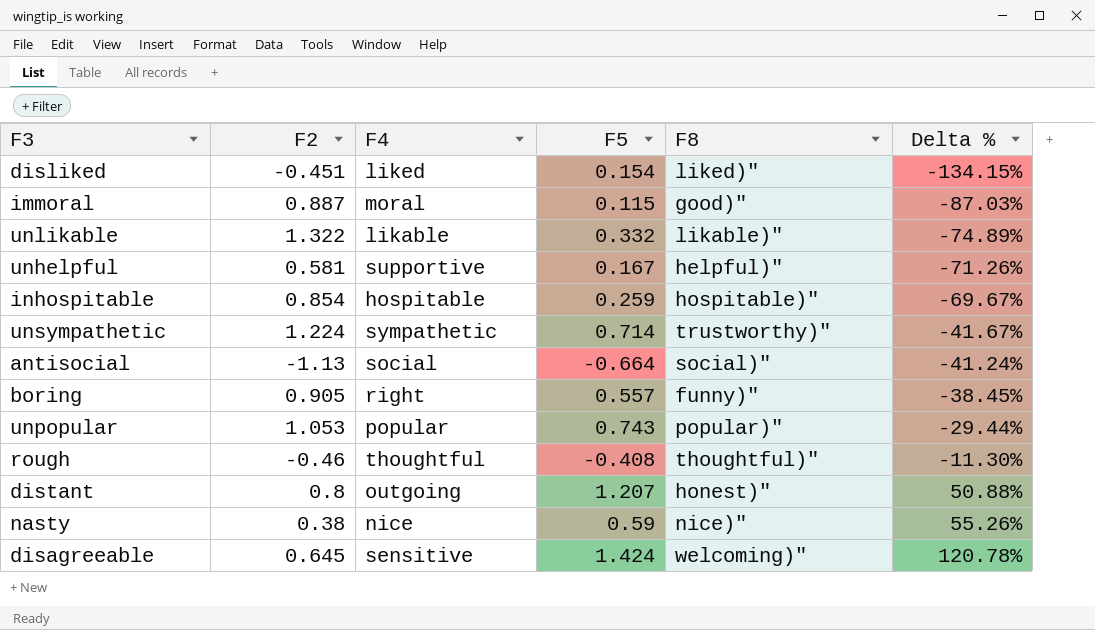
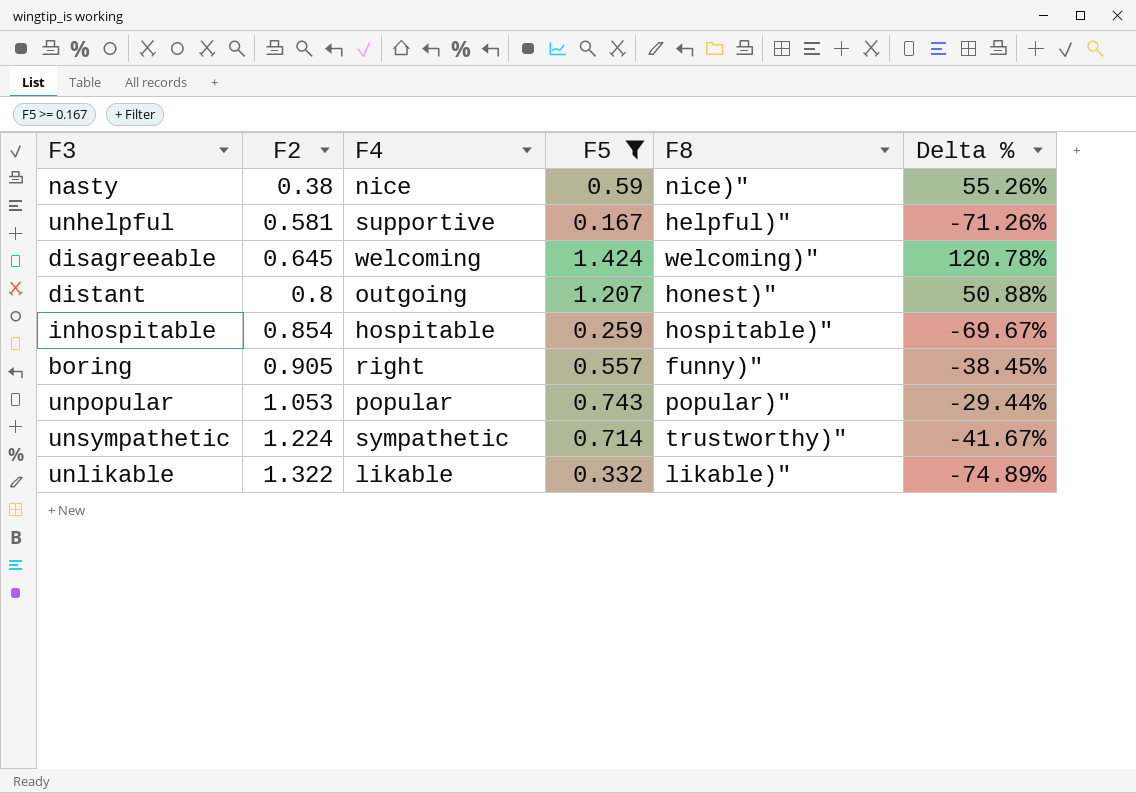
filter: none -> F5 >= 0.167
row order: Delta % ascending -> F2 ascending
disagreeable | F4: sensitive -> welcoming

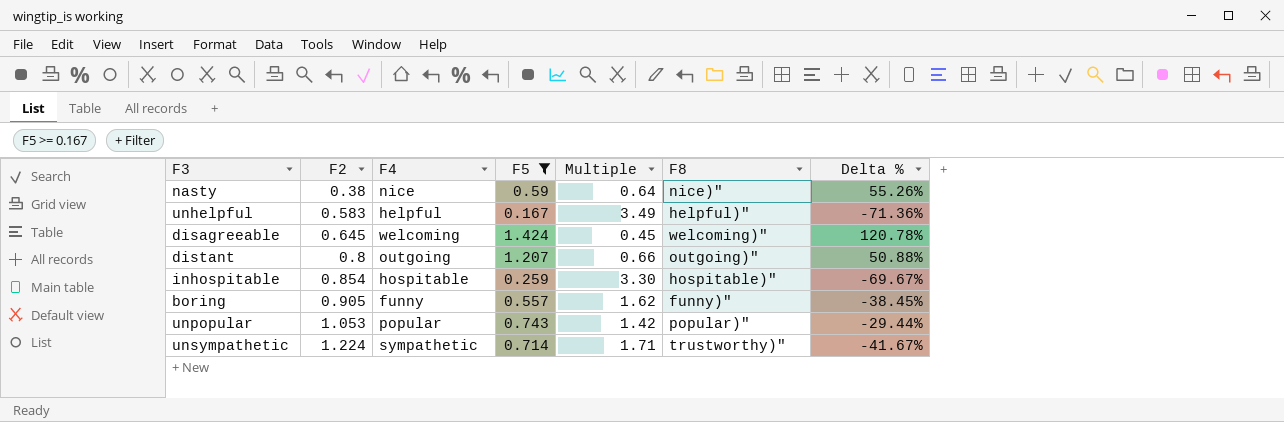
column Multiple | formula: none -> [F2] / [F5]
row unlikable: 1.322 | likable | 0.332 | likable)" | -74.89% -> none
unhelpful | F2: 0.581 -> 0.583
unhelpful | F4: supportive -> helpful
unhelpful | Delta %: -71.26% -> -71.36%
distant | F8: honest)" -> outgoing)"
boring | F4: right -> funny

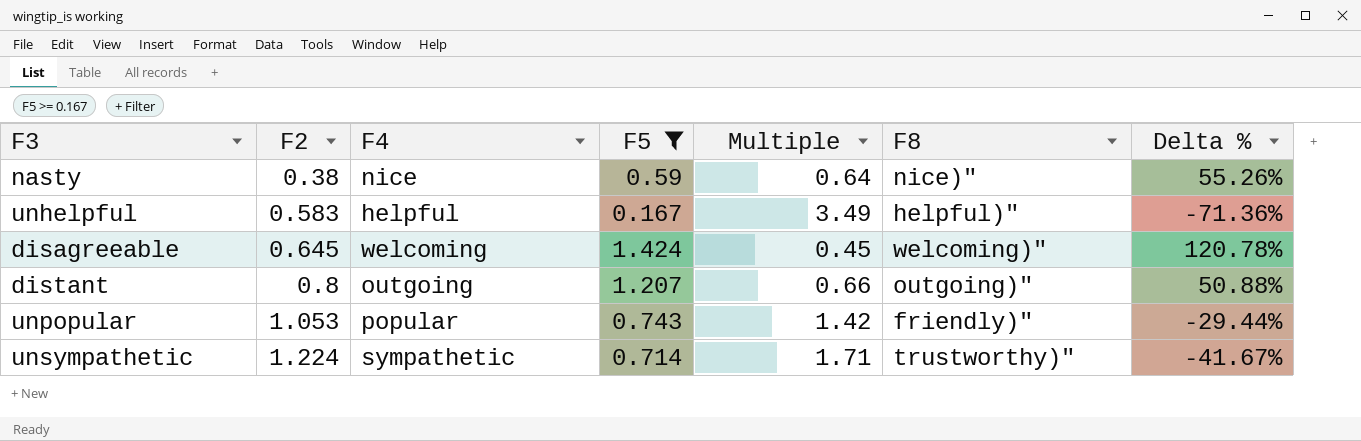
row inhospitable: 0.854 | hospitable | 0.259 | 3.30 | hospitable)" | -69.67% -> none
row boring: 0.905 | funny | 0.557 | 1.62 | funny)" | -38.45% -> none
unpopular | F8: popular)" -> friendly)"

